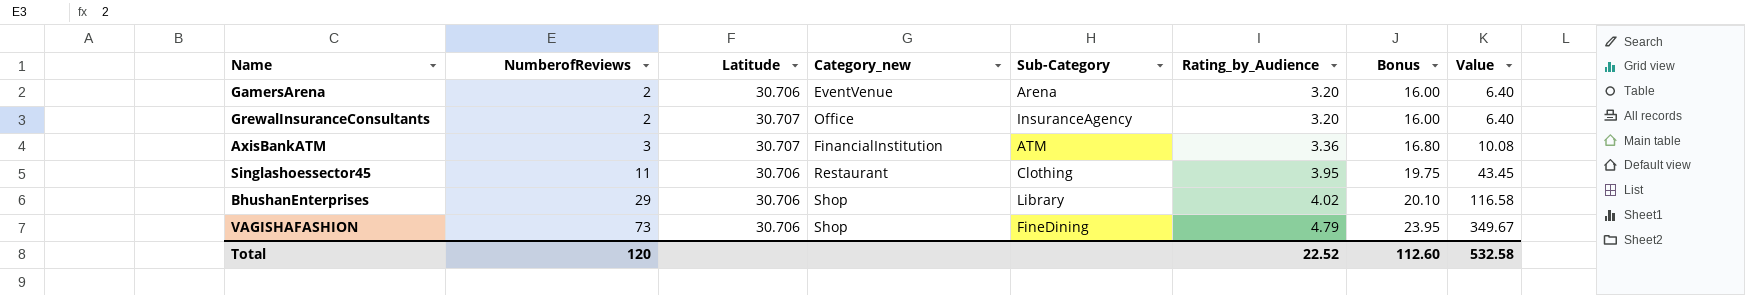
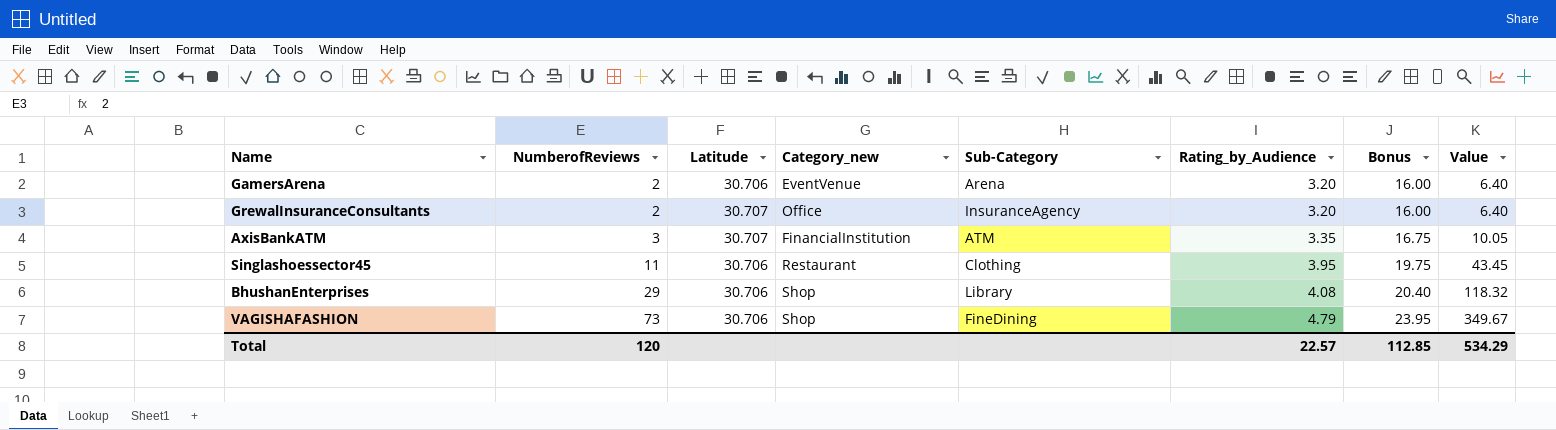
AxisBankATM | Rating_by_Audience: 3.36 -> 3.35
AxisBankATM | Bonus: 16.80 -> 16.75
AxisBankATM | Value: 10.08 -> 10.05
BhushanEnterprises | Rating_by_Audience: 4.02 -> 4.08
BhushanEnterprises | Bonus: 20.10 -> 20.40
BhushanEnterprises | Value: 116.58 -> 118.32
Total | Rating_by_Audience: 22.52 -> 22.57
Total | Bonus: 112.60 -> 112.85
Total | Value: 532.58 -> 534.29

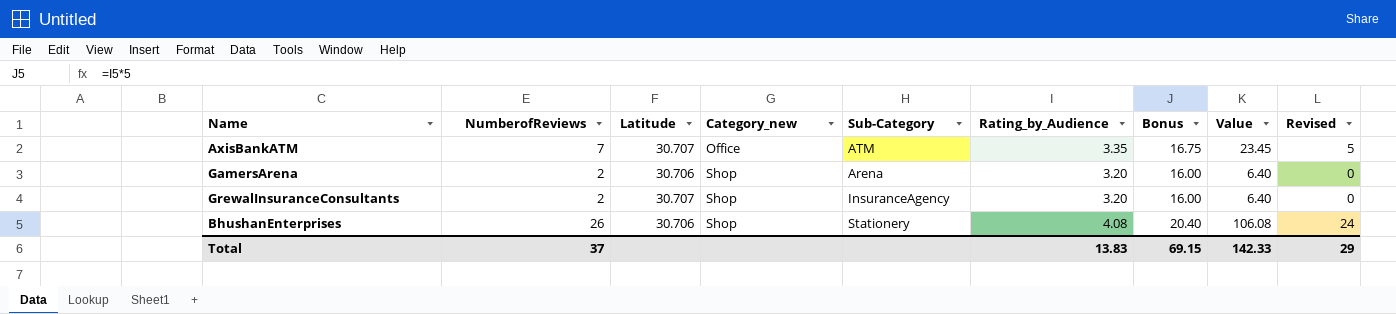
row order: NumberofReviews ascending -> Category_new ascending
column Revised | formula: none -> [NumberofReviews] - 2
row Singlashoessector45: 11 | 30.706 | Restaurant | Clothing | 3.95 | 19.75 | 43.45 -> none
row VAGISHAFASHION: 73 | 30.706 | Shop | FineDining | 4.79 | 23.95 | 349.67 -> none
AxisBankATM | NumberofReviews: 3 -> 7
AxisBankATM | Category_new: FinancialInstitution -> Office
AxisBankATM | Value: 10.05 -> 23.45
GamersArena | Category_new: EventVenue -> Shop
GrewalInsuranceConsultants | Category_new: Office -> Shop
BhushanEnterprises | NumberofReviews: 29 -> 26
BhushanEnterprises | Sub-Category: Library -> Stationery
BhushanEnterprises | Value: 118.32 -> 106.08
Total | NumberofReviews: 120 -> 37
Total | Rating_by_Audience: 22.57 -> 13.83
Total | Bonus: 112.85 -> 69.15
Total | Value: 534.29 -> 142.33

